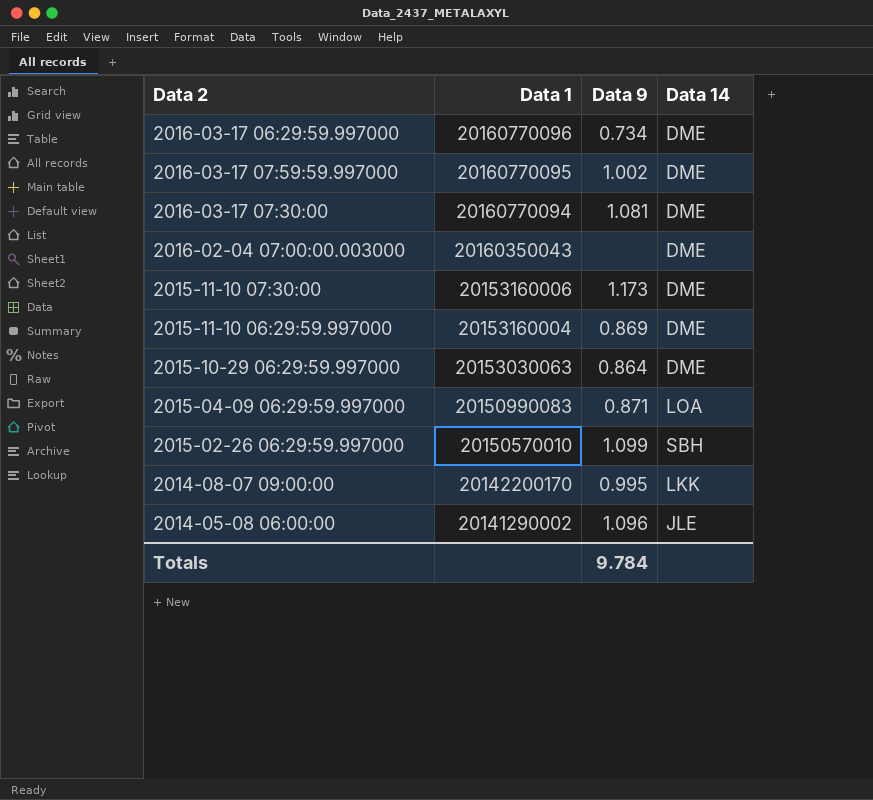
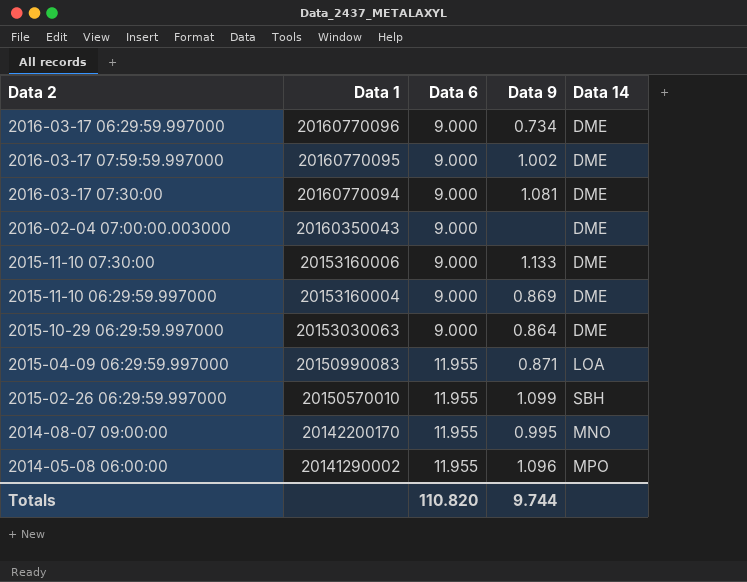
column Data 6 | position: none -> 3
2015-11-10 07:30:00 | Data 9: 1.173 -> 1.133
2014-08-07 09:00:00 | Data 14: LKK -> MNO
2014-05-08 06:00:00 | Data 14: JLE -> MPO
Totals | Data 9: 9.784 -> 9.744

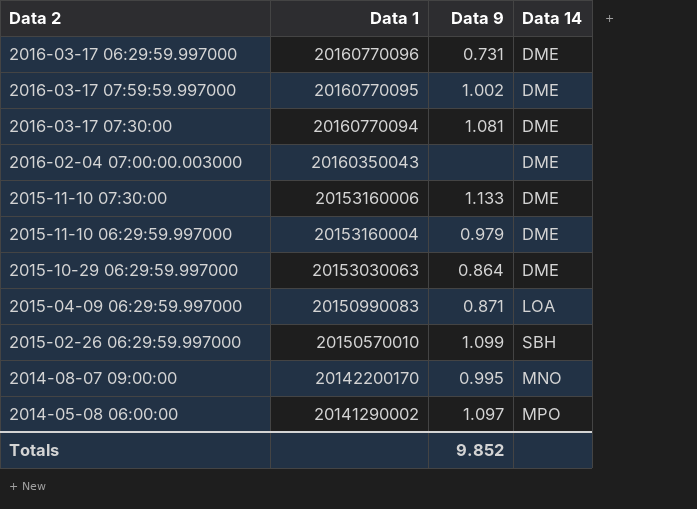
column Data 6 | position: 3 -> none
2016-03-17 06:29:59.997000 | Data 9: 0.734 -> 0.731
2015-11-10 06:29:59.997000 | Data 9: 0.869 -> 0.979
2014-05-08 06:00:00 | Data 9: 1.096 -> 1.097
Totals | Data 9: 9.744 -> 9.852

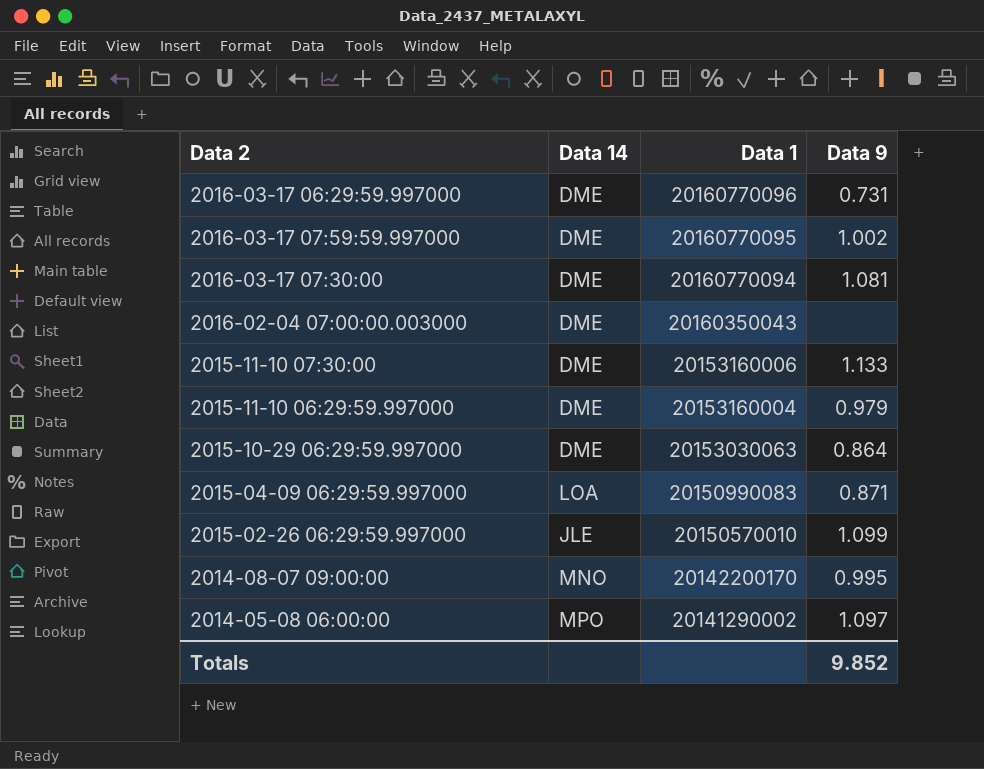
column Data 14 | position: 4 -> 2
2015-02-26 06:29:59.997000 | Data 14: SBH -> JLE

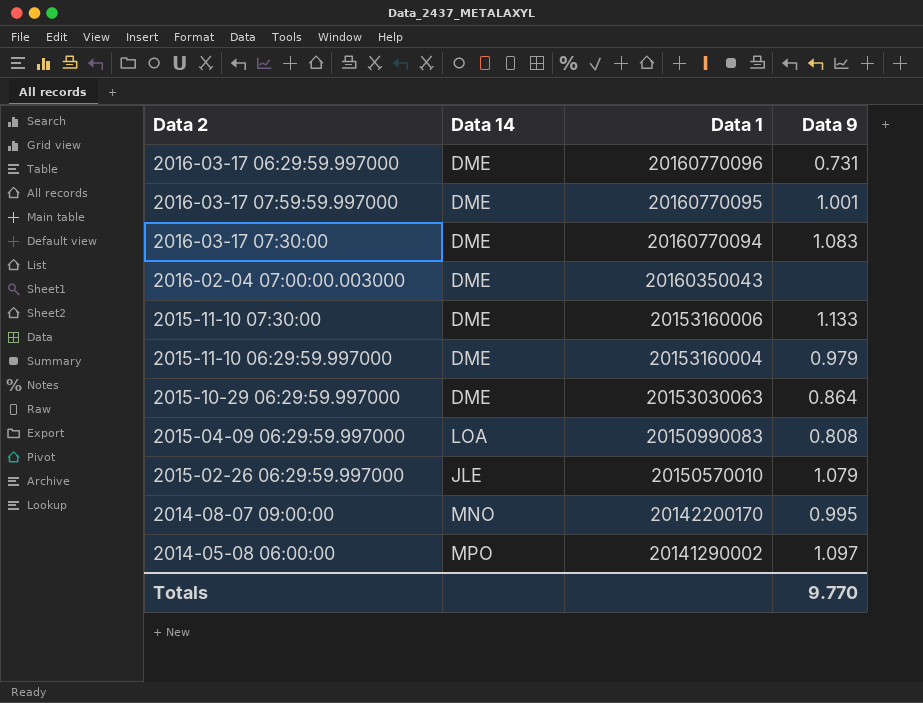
2016-03-17 07:59:59.997000 | Data 9: 1.002 -> 1.001
2016-03-17 07:30:00 | Data 9: 1.081 -> 1.083
2015-04-09 06:29:59.997000 | Data 9: 0.871 -> 0.808
2015-02-26 06:29:59.997000 | Data 9: 1.099 -> 1.079
Totals | Data 9: 9.852 -> 9.770

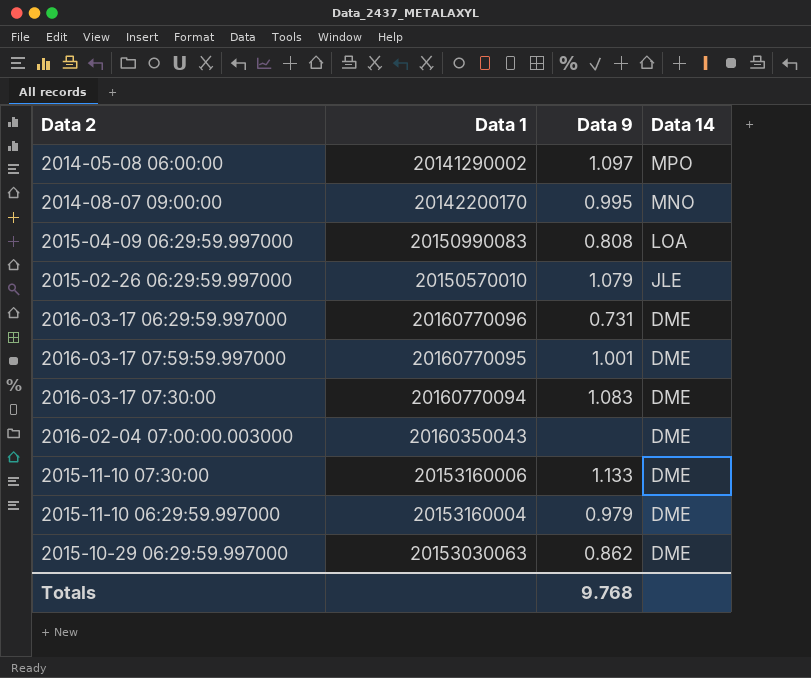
row order: Data 1 descending -> Data 14 descending
column Data 14 | position: 2 -> 4
2015-10-29 06:29:59.997000 | Data 9: 0.864 -> 0.862
Totals | Data 9: 9.770 -> 9.768

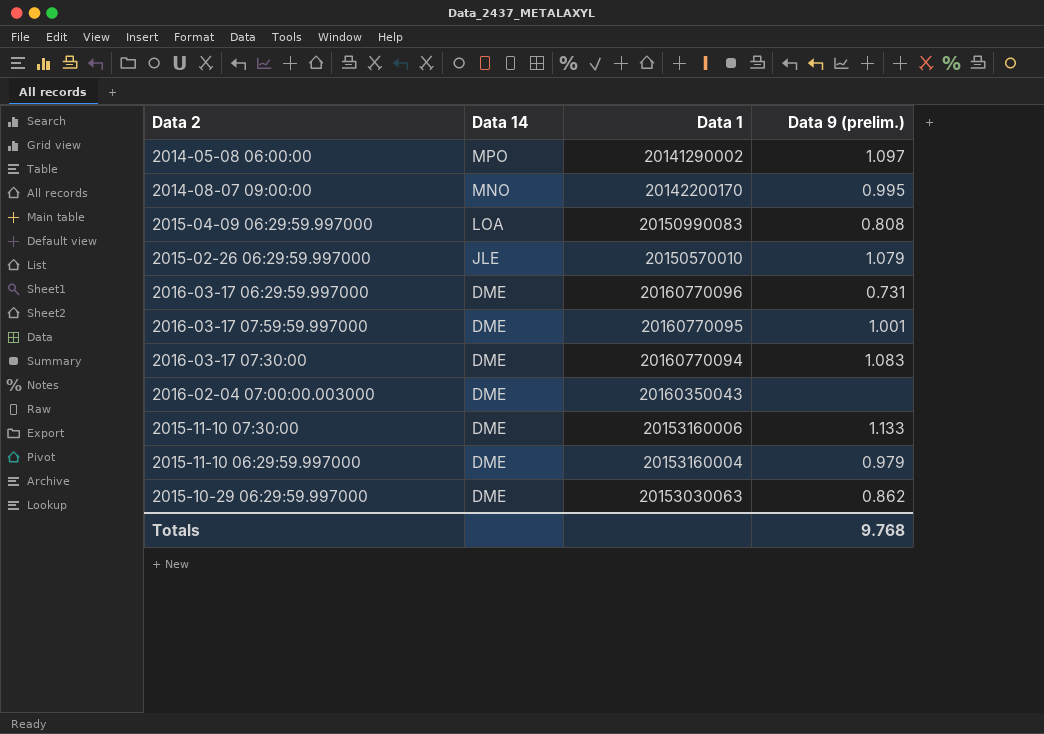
column Data 14 | position: 4 -> 2
column name: Data 9 -> Data 9 (prelim.)

